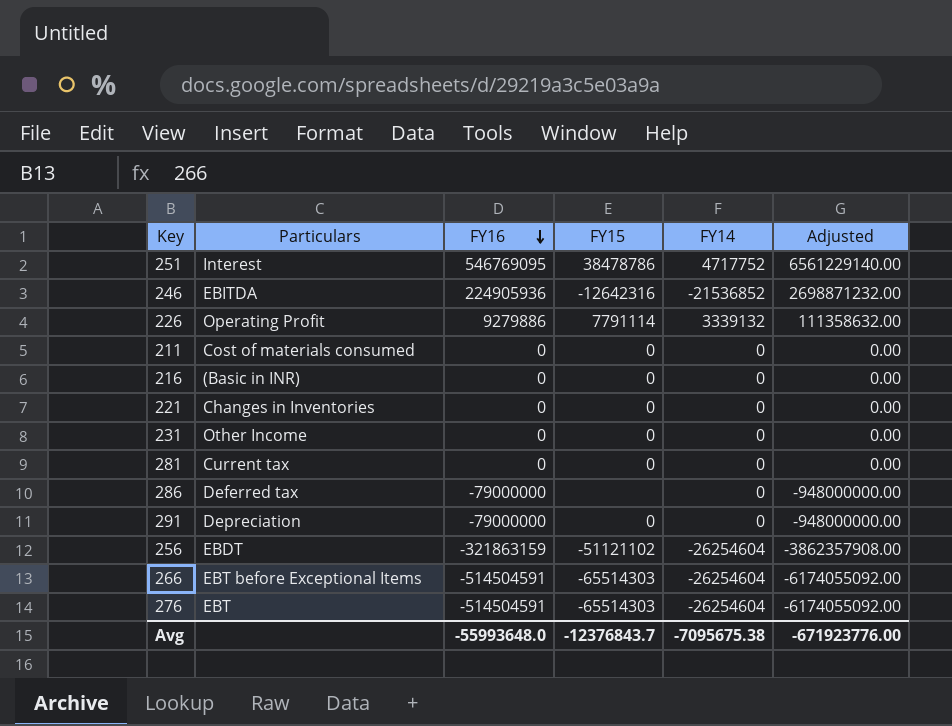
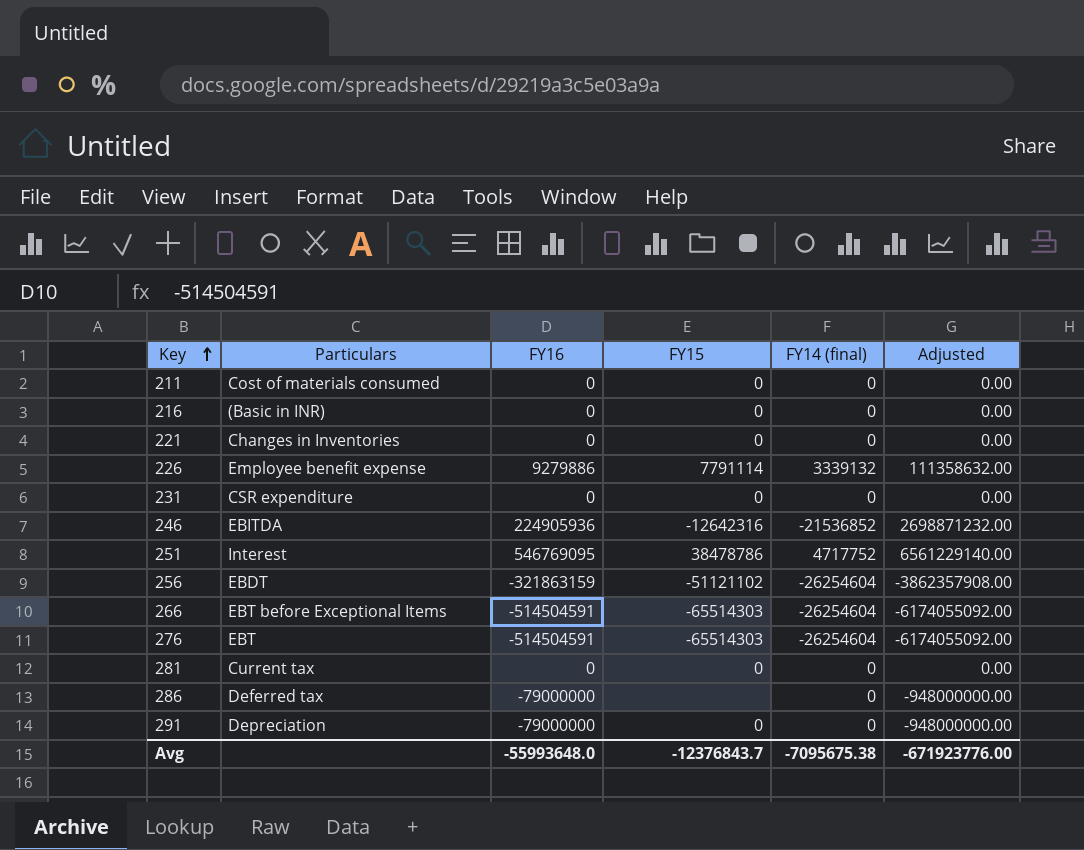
row order: FY16 descending -> Key ascending
column name: FY14 -> FY14 (final)
226 | Particulars: Operating Profit -> Employee benefit expense
231 | Particulars: Other Income -> CSR expenditure

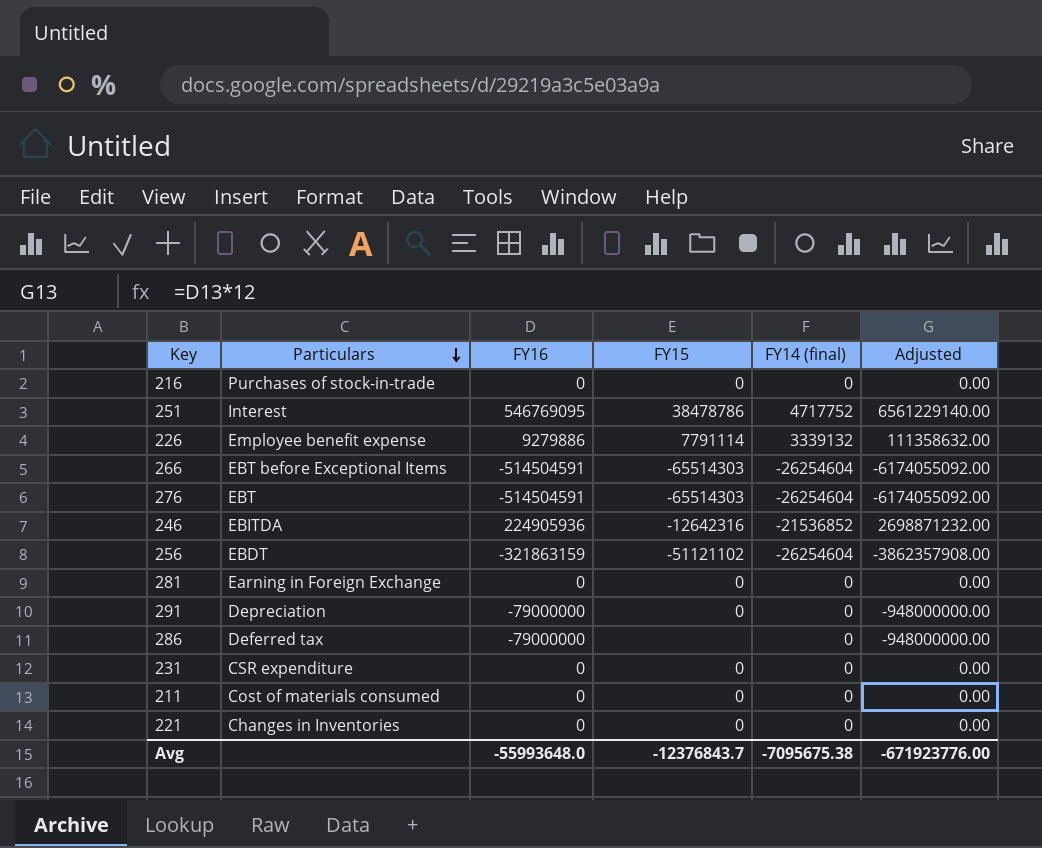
row order: Key ascending -> Particulars descending
216 | Particulars: (Basic in INR) -> Purchases of stock-in-trade
281 | Particulars: Current tax -> Earning in Foreign Exchange

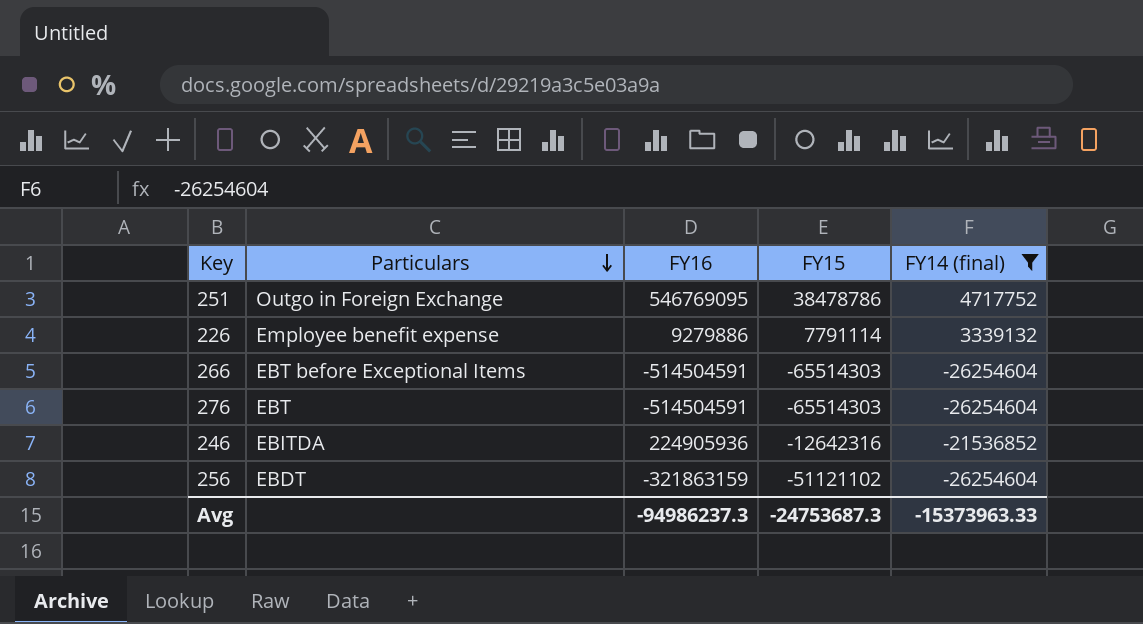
filter: none -> FY14 (final) != 0
column Adjusted | formula: [FY16] * 12 -> none
251 | Particulars: Interest -> Outgo in Foreign Exchange
Avg | FY16: -55993648.0 -> -94986237.3
Avg | FY15: -12376843.7 -> -24753687.3
Avg | FY14 (final): -7095675.38 -> -15373963.33

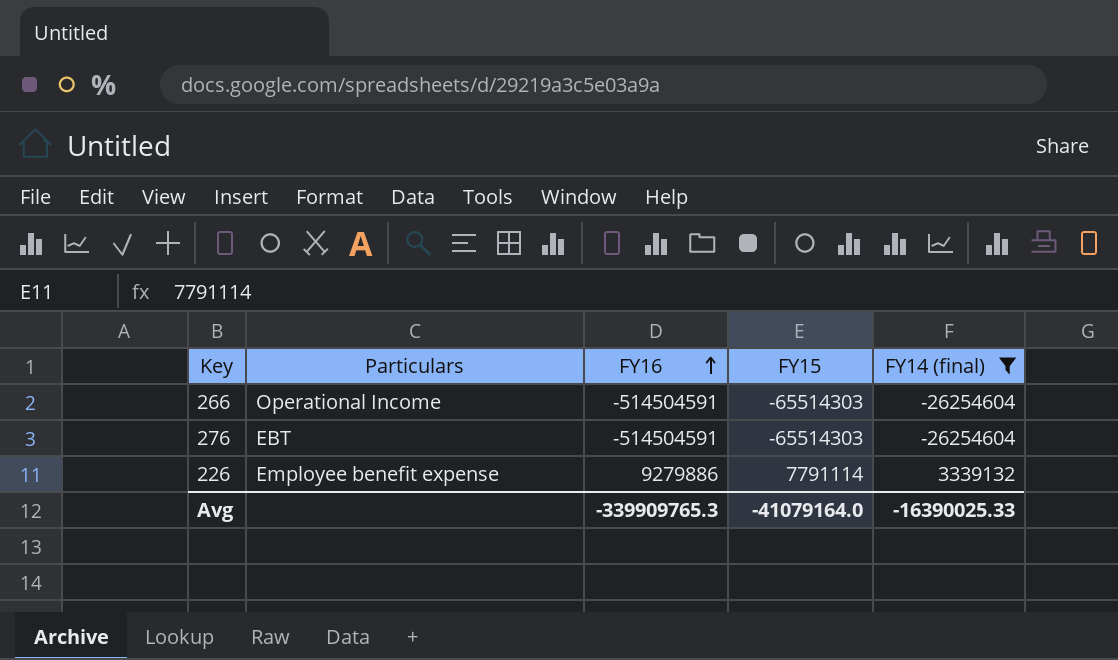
row order: Particulars descending -> FY16 ascending
row 251: Outgo in Foreign Exchange | 546769095 | 38478786 | 4717752 -> none
row 246: EBITDA | 224905936 | -12642316 | -21536852 -> none
row 256: EBDT | -321863159 | -51121102 | -26254604 -> none
266 | Particulars: EBT before Exceptional Items -> Operational Income
Avg | FY16: -94986237.3 -> -339909765.3
Avg | FY15: -24753687.3 -> -41079164.0
Avg | FY14 (final): -15373963.33 -> -16390025.33

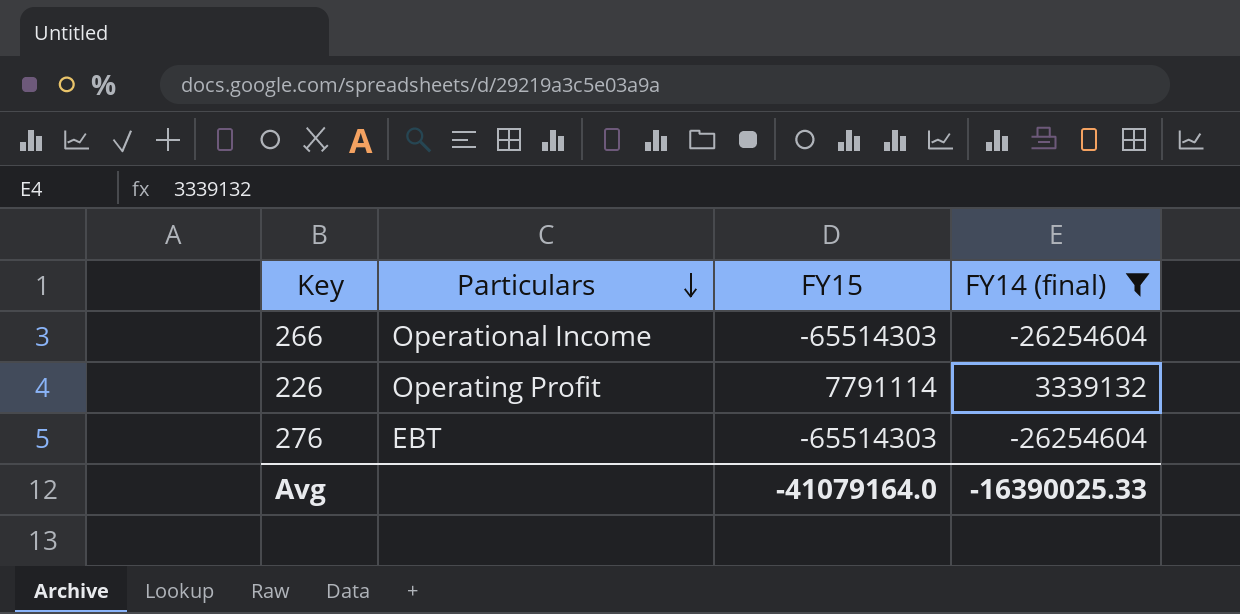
row order: FY16 ascending -> Particulars descending
column FY16 | position: 3 -> none
226 | Particulars: Employee benefit expense -> Operating Profit

